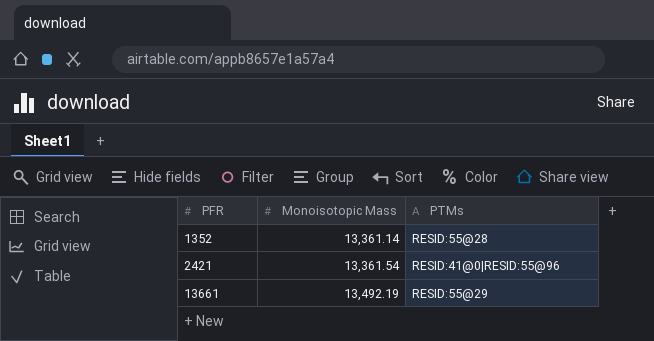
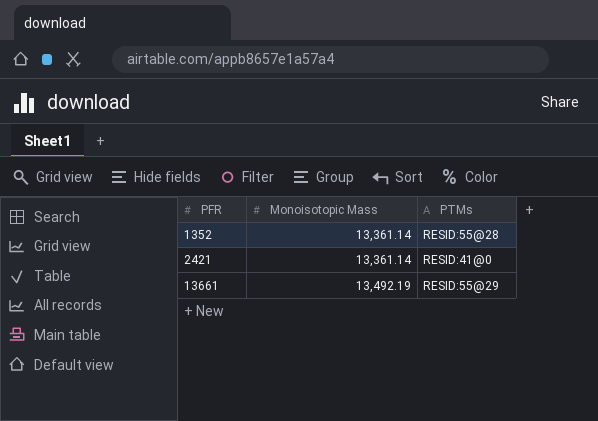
2421 | Monoisotopic Mass: 13,361.54 -> 13,361.14
2421 | PTMs: RESID:41@0|RESID:55@96 -> RESID:41@0

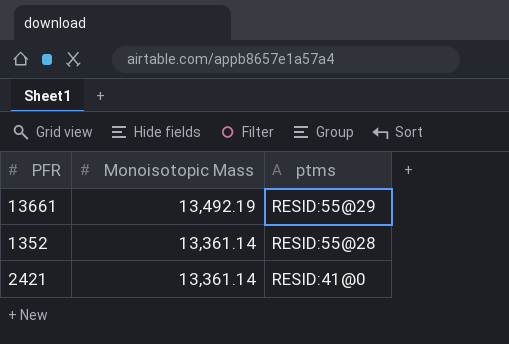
row order: PFR ascending -> Monoisotopic Mass descending
column name: PTMs -> ptms

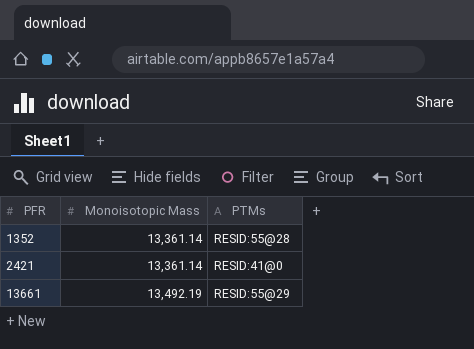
row order: Monoisotopic Mass descending -> PFR ascending
column name: ptms -> PTMs

